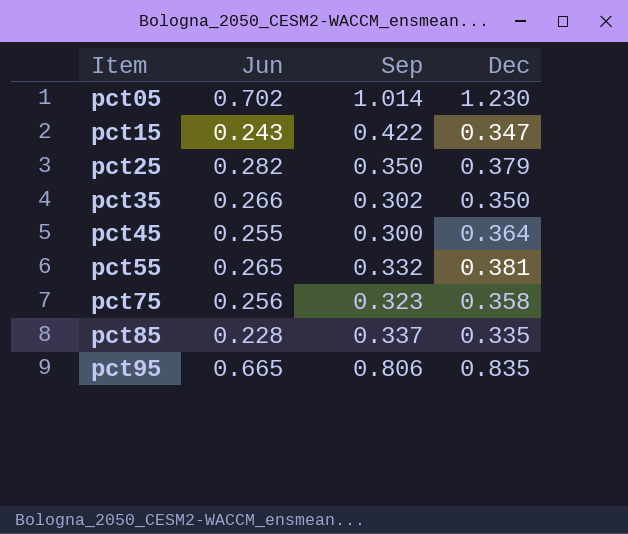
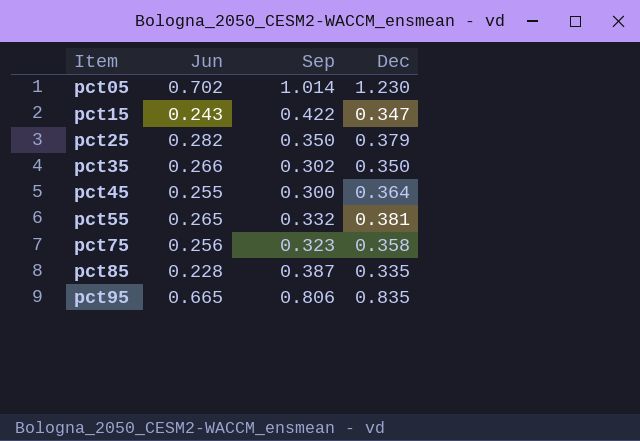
pct85 | Sep: 0.337 -> 0.387

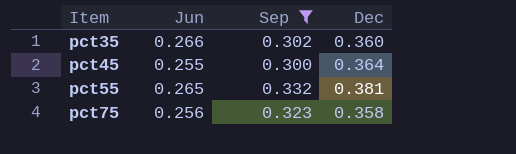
filter: none -> Sep <= 0.332
pct35 | Dec: 0.350 -> 0.360

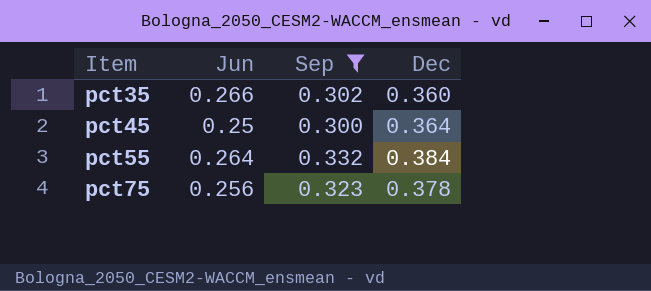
pct45 | Jun: 0.255 -> 0.25
pct55 | Jun: 0.265 -> 0.264
pct55 | Dec: 0.381 -> 0.384
pct75 | Dec: 0.358 -> 0.378

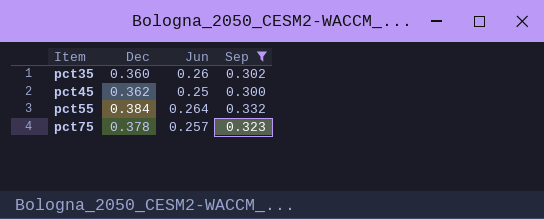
column Dec | position: 4 -> 2
pct35 | Jun: 0.266 -> 0.26
pct45 | Dec: 0.364 -> 0.362
pct75 | Jun: 0.256 -> 0.257

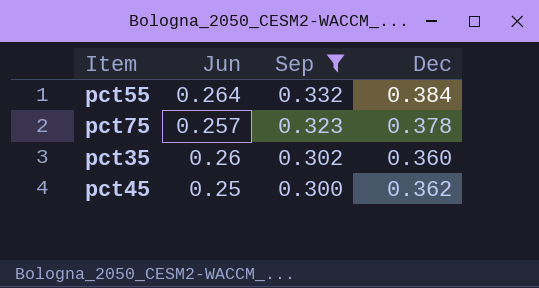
row order: Item ascending -> Sep descending
column Dec | position: 2 -> 4

